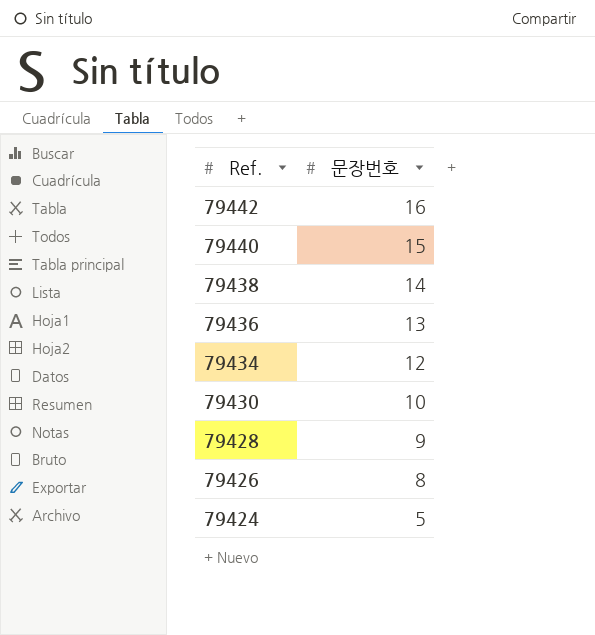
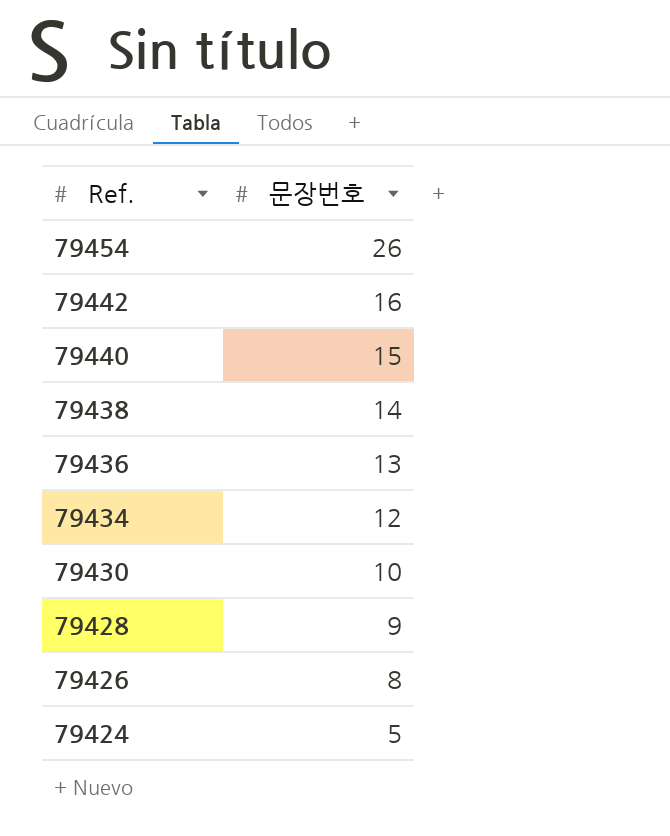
row 79454: none -> 26

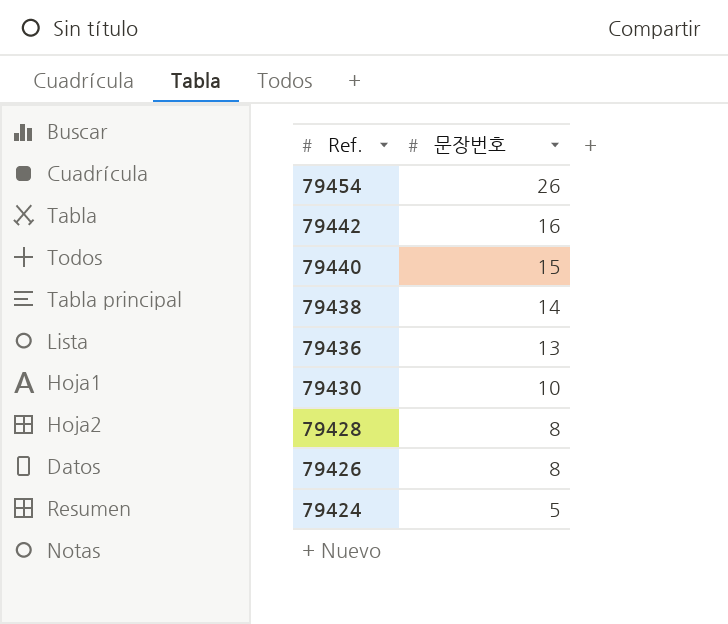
row 79434: 12 -> none
79428 | 문장번호: 9 -> 8

